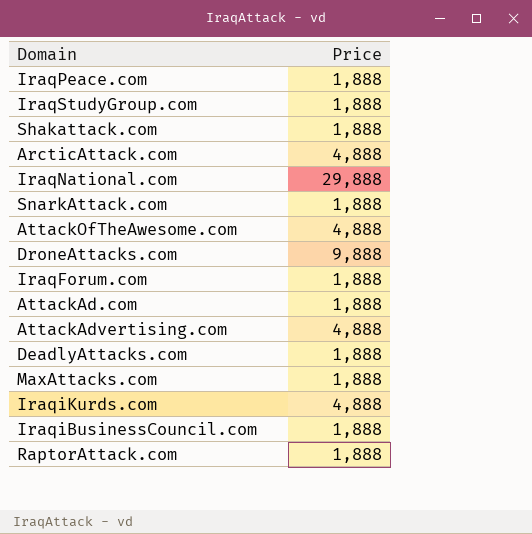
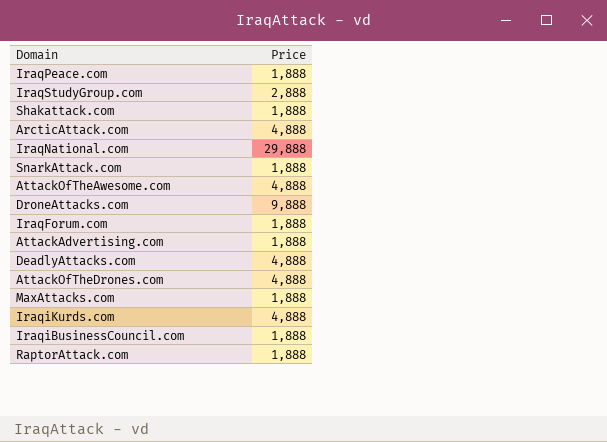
row AttackAd.com: 1,888 -> none
IraqStudyGroup.com | Price: 1,888 -> 2,888
AttackAdvertising.com | Price: 4,888 -> 1,888
DeadlyAttacks.com | Price: 1,888 -> 4,888
row AttackOfTheDrones.com: none -> 4,888

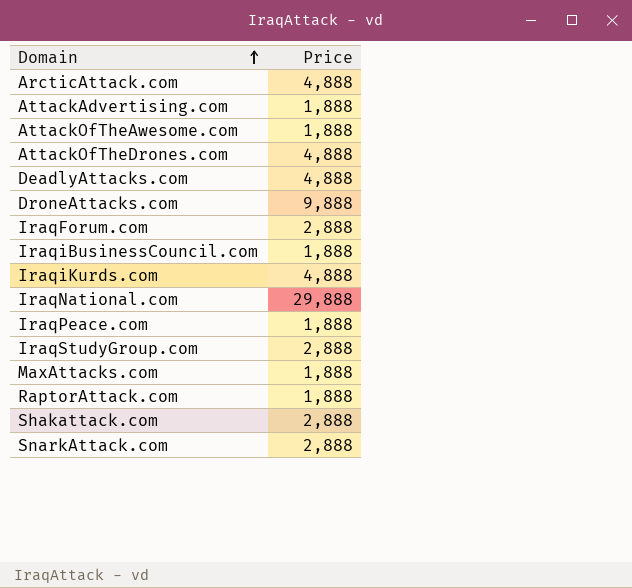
row order: none -> Domain ascending
AttackOfTheAwesome.com | Price: 4,888 -> 1,888
IraqForum.com | Price: 1,888 -> 2,888
Shakattack.com | Price: 1,888 -> 2,888
SnarkAttack.com | Price: 1,888 -> 2,888

